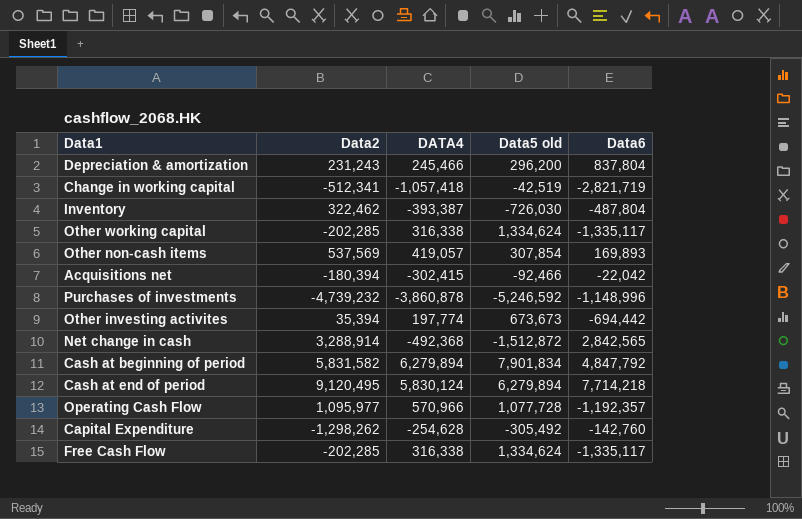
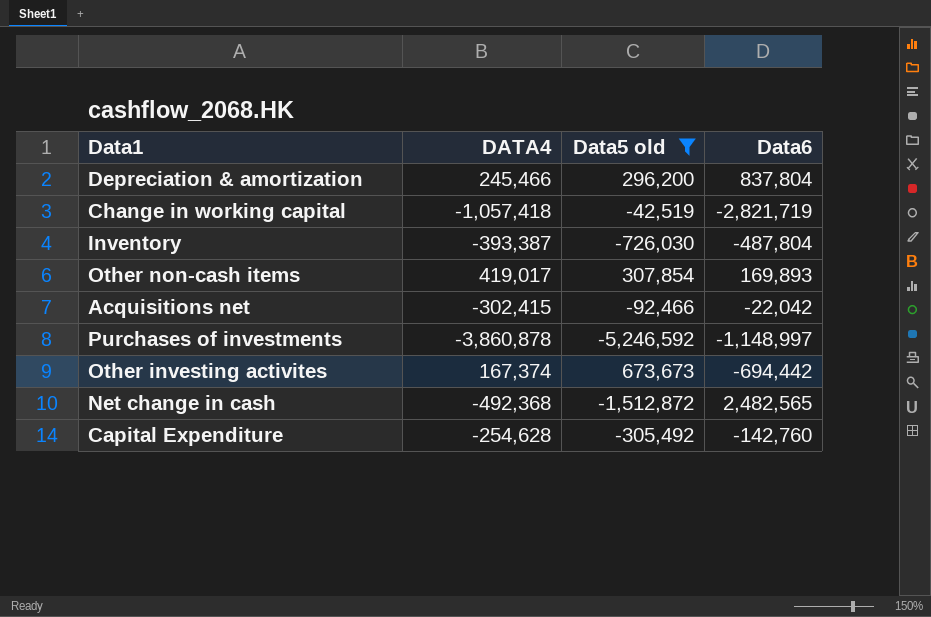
filter: none -> Data5 old <= 673,673
column Data2 | position: 2 -> none
Other non-cash items | DATA4: 419,057 -> 419,017
Purchases of investments | Data6: -1,148,996 -> -1,148,997
Other investing activites | DATA4: 197,774 -> 167,374
Net change in cash | Data6: 2,842,565 -> 2,482,565

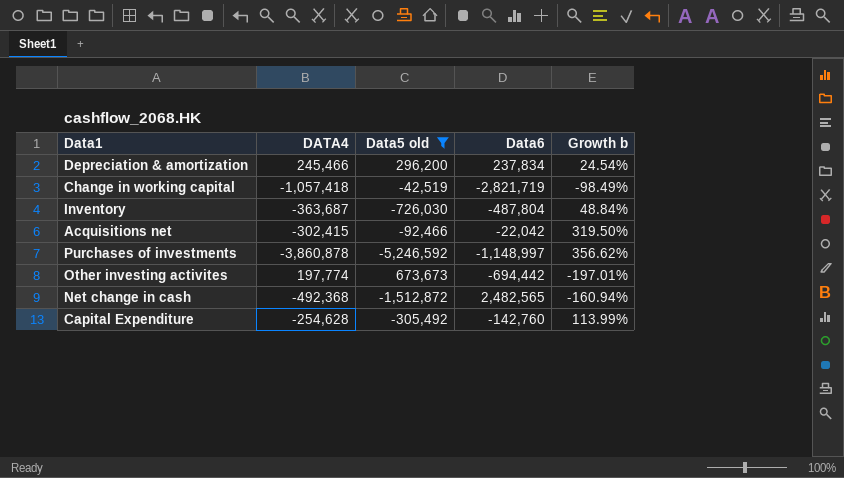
column Growth b | formula: none -> ([Data5 old] - [Data6]) / [Data6]
row Other non-cash items: 419,017 | 307,854 | 169,893 -> none
Depreciation & amortization | Data6: 837,804 -> 237,834
Inventory | DATA4: -393,387 -> -363,687
Other investing activites | DATA4: 167,374 -> 197,774

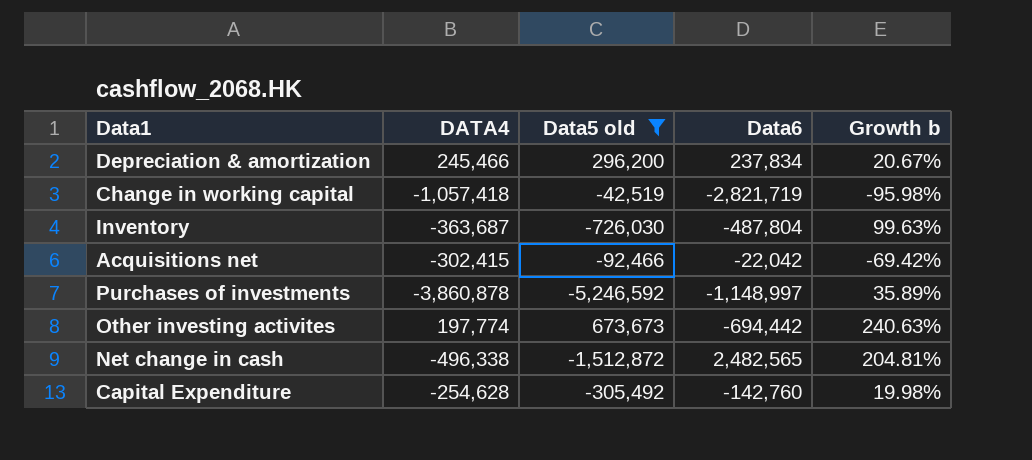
column Growth b | formula: ([Data5 old] - [Data6]) / [Data6] -> ([Data5 old] - [DATA4]) / [DATA4]
Net change in cash | DATA4: -492,368 -> -496,338

